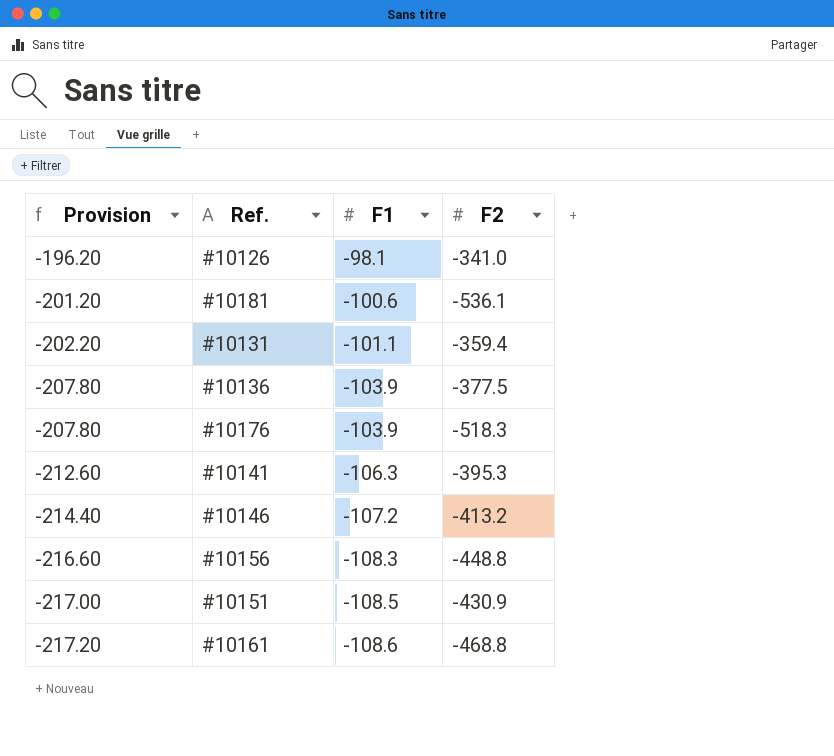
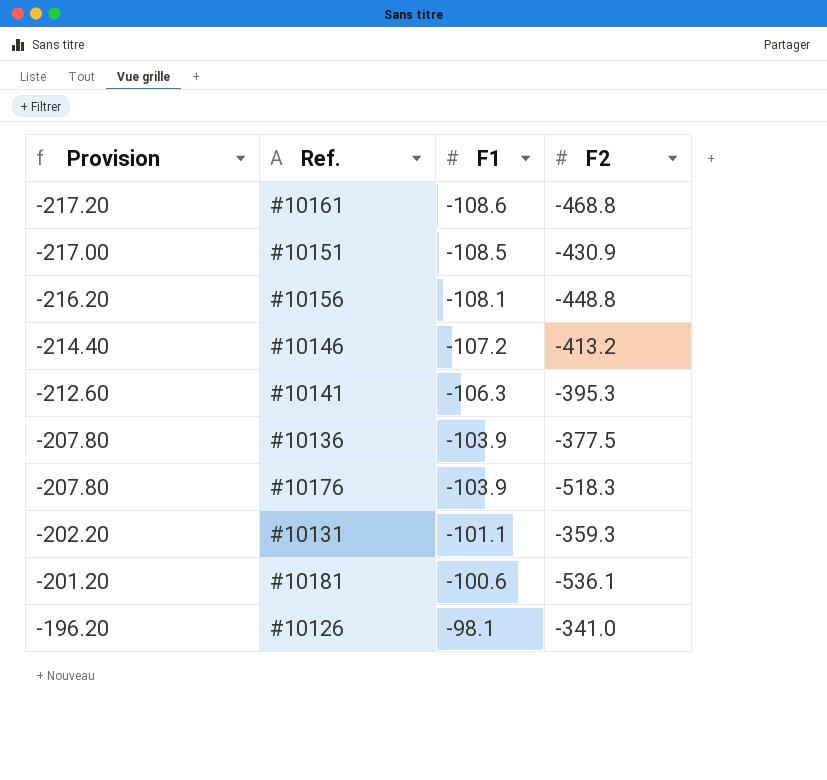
row order: Provision descending -> Provision ascending
#10156 | Provision: -216.60 -> -216.20
#10156 | F1: -108.3 -> -108.1
#10131 | F2: -359.4 -> -359.3

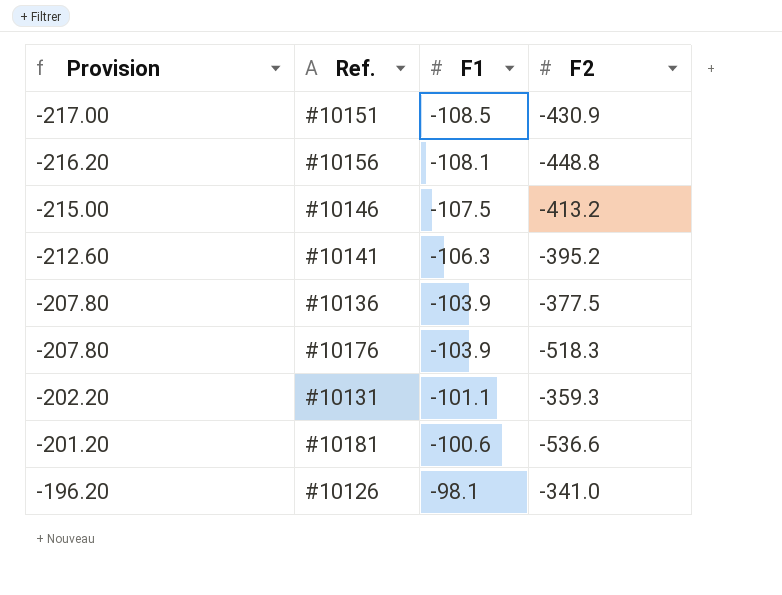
row #10161: -217.20 | -108.6 | -468.8 -> none
#10146 | Provision: -214.40 -> -215.00
#10146 | F1: -107.2 -> -107.5
#10141 | F2: -395.3 -> -395.2
#10181 | F2: -536.1 -> -536.6

